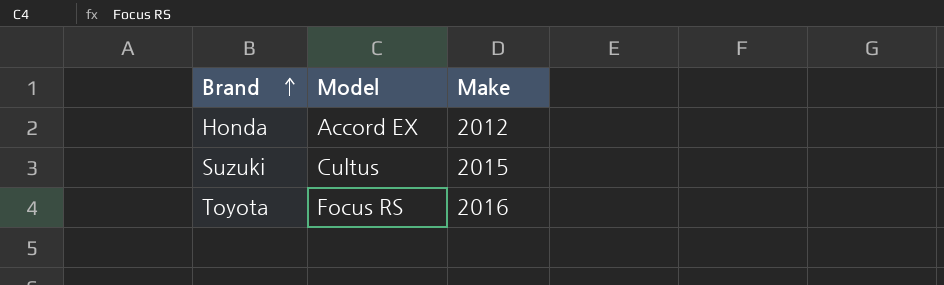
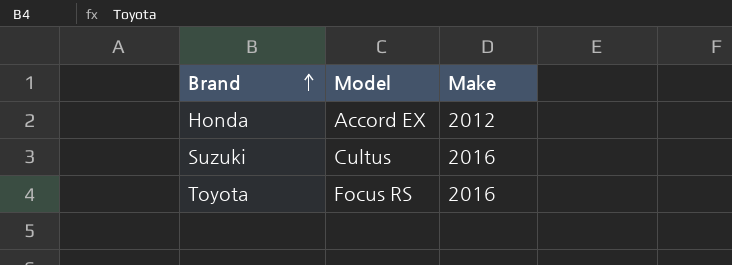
Suzuki | Make: 2015 -> 2016

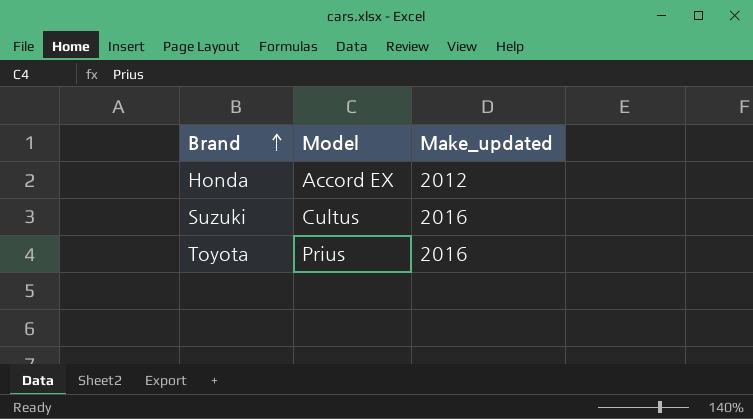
column name: Make -> Make_updated
Toyota | Model: Focus RS -> Prius

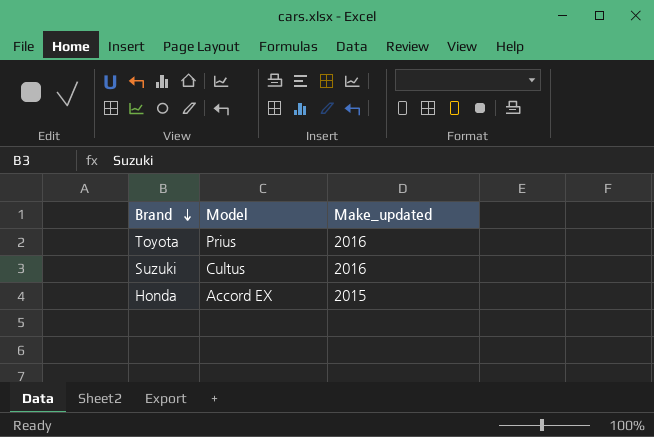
row order: Brand ascending -> Brand descending
Honda | Make_updated: 2012 -> 2015

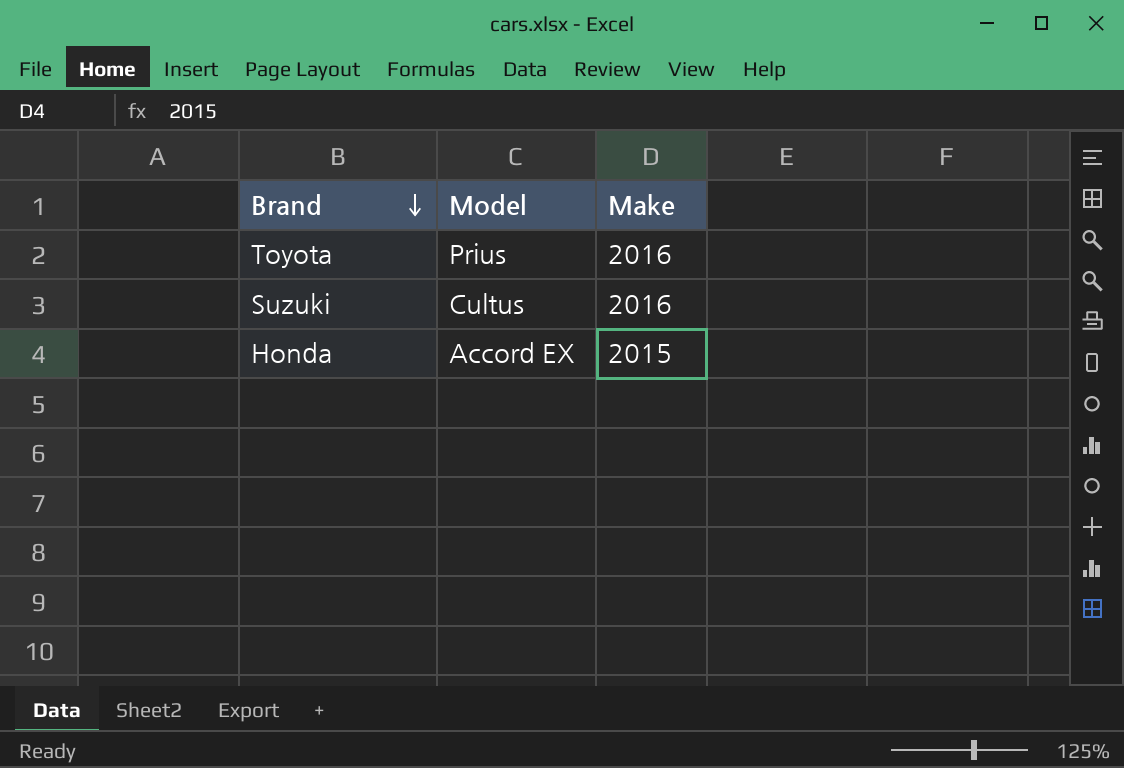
column name: Make_updated -> Make

